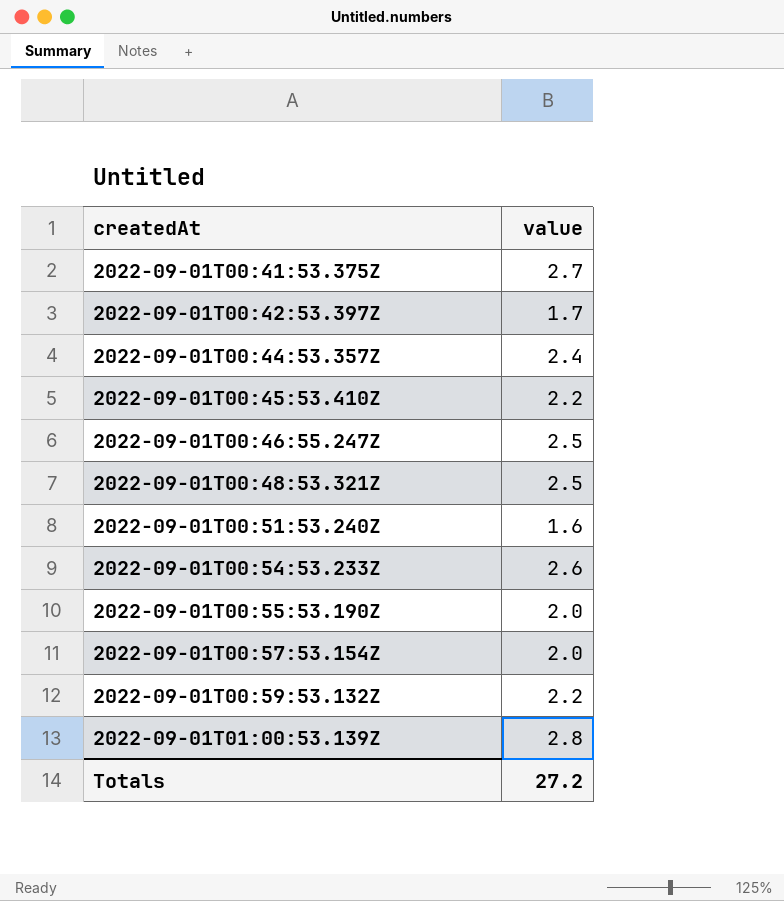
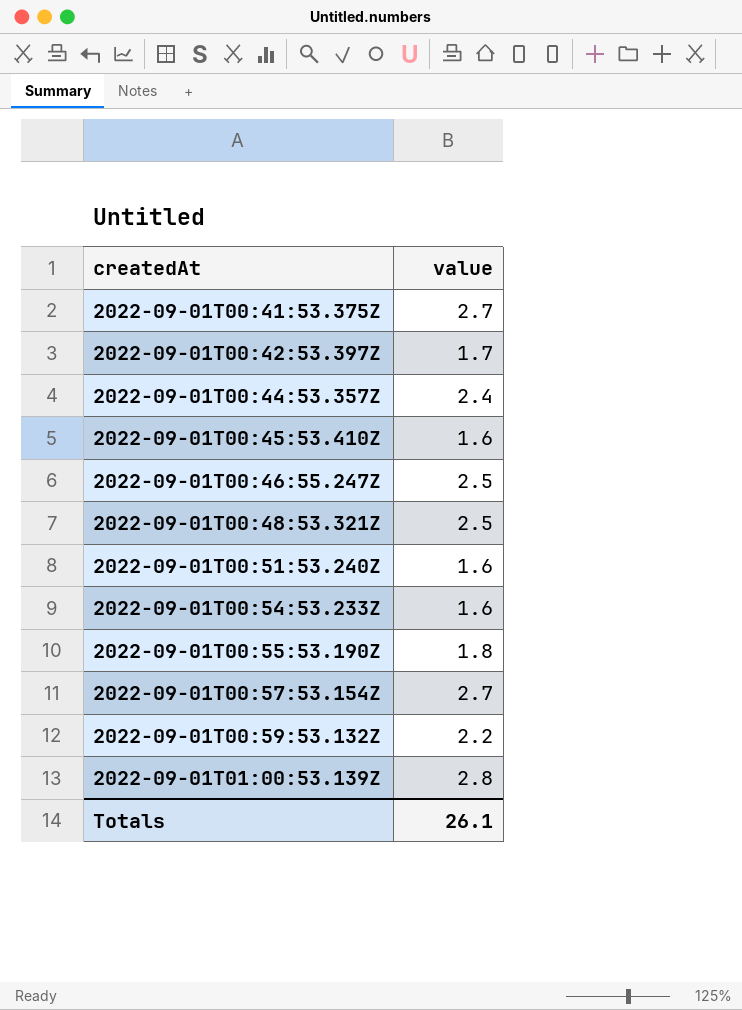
2022-09-01T00:45:53.410Z | value: 2.2 -> 1.6
2022-09-01T00:54:53.233Z | value: 2.6 -> 1.6
2022-09-01T00:55:53.190Z | value: 2.0 -> 1.8
2022-09-01T00:57:53.154Z | value: 2.0 -> 2.7
Totals | value: 27.2 -> 26.1

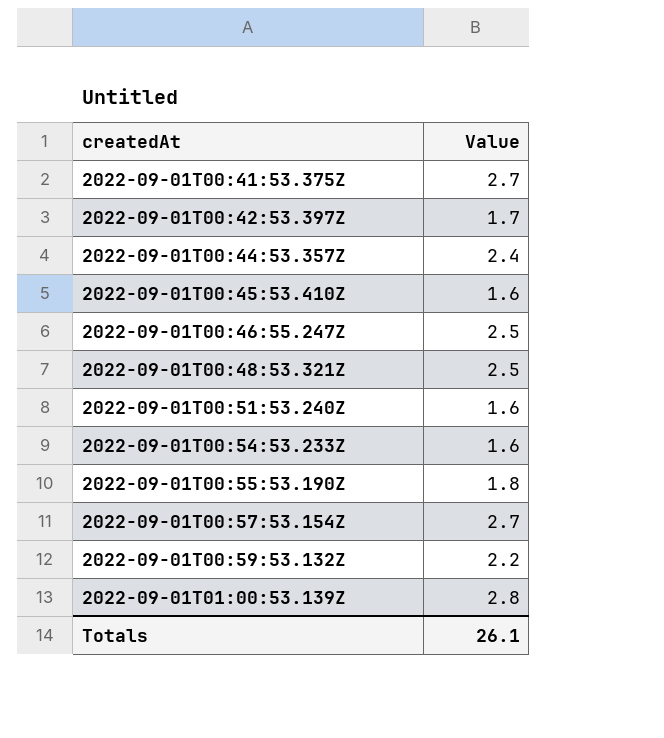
column name: value -> Value

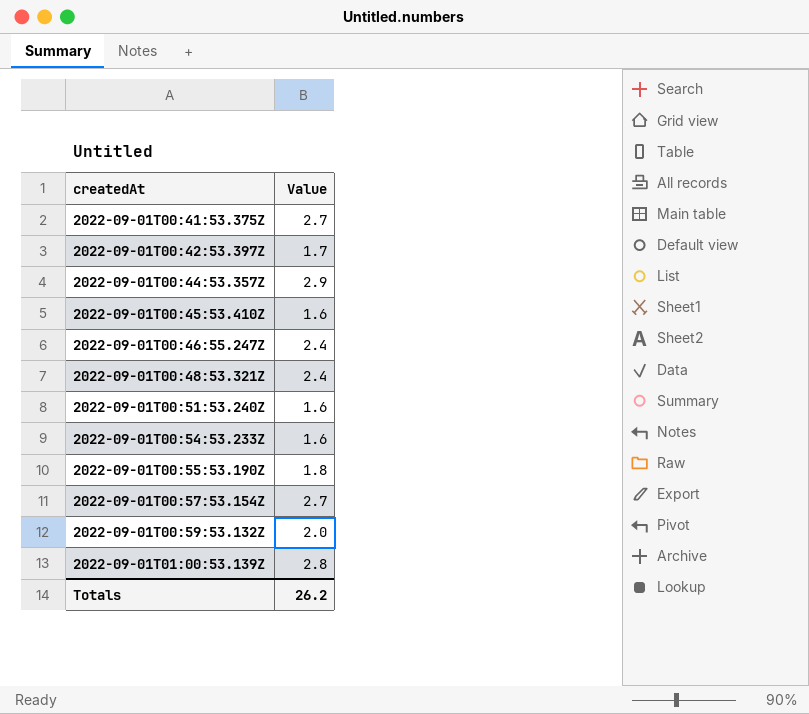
2022-09-01T00:44:53.357Z | Value: 2.4 -> 2.9
2022-09-01T00:46:55.247Z | Value: 2.5 -> 2.4
2022-09-01T00:48:53.321Z | Value: 2.5 -> 2.4
2022-09-01T00:59:53.132Z | Value: 2.2 -> 2.0
Totals | Value: 26.1 -> 26.2

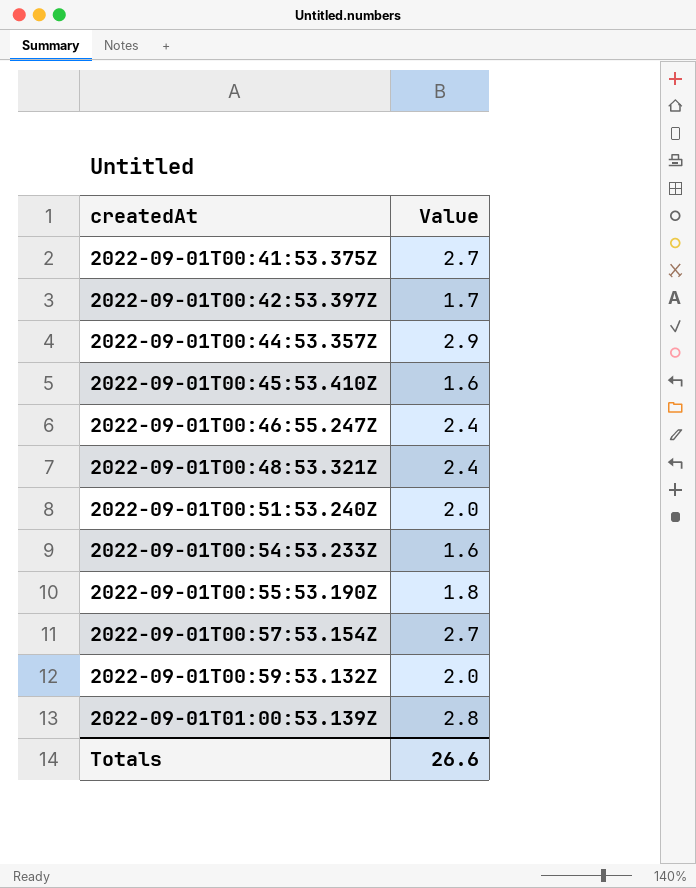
2022-09-01T00:51:53.240Z | Value: 1.6 -> 2.0
Totals | Value: 26.2 -> 26.6

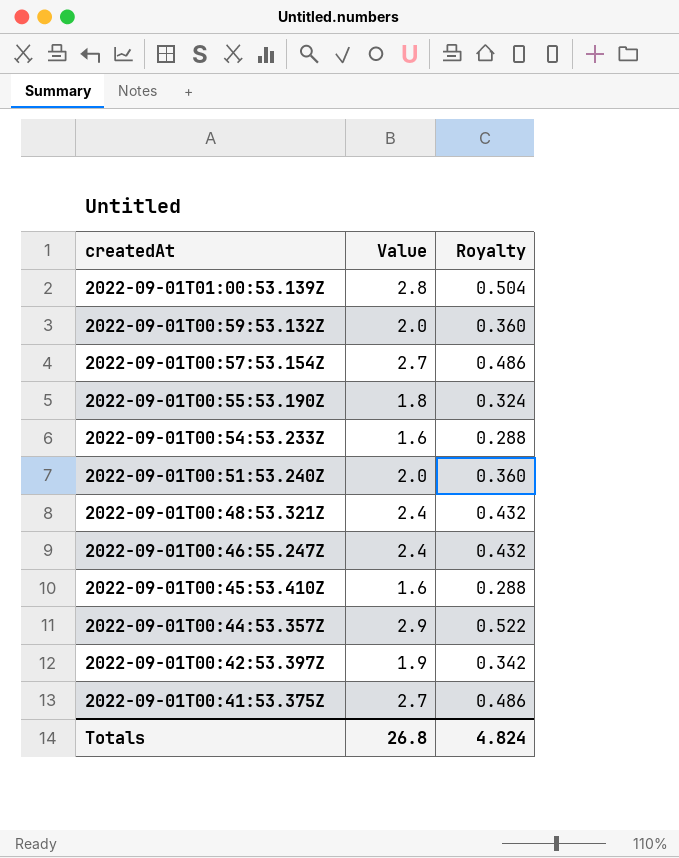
row order: createdAt ascending -> createdAt descending
column Royalty | formula: none -> [Value] * 0.18
2022-09-01T00:42:53.397Z | Value: 1.7 -> 1.9
Totals | Value: 26.6 -> 26.8

